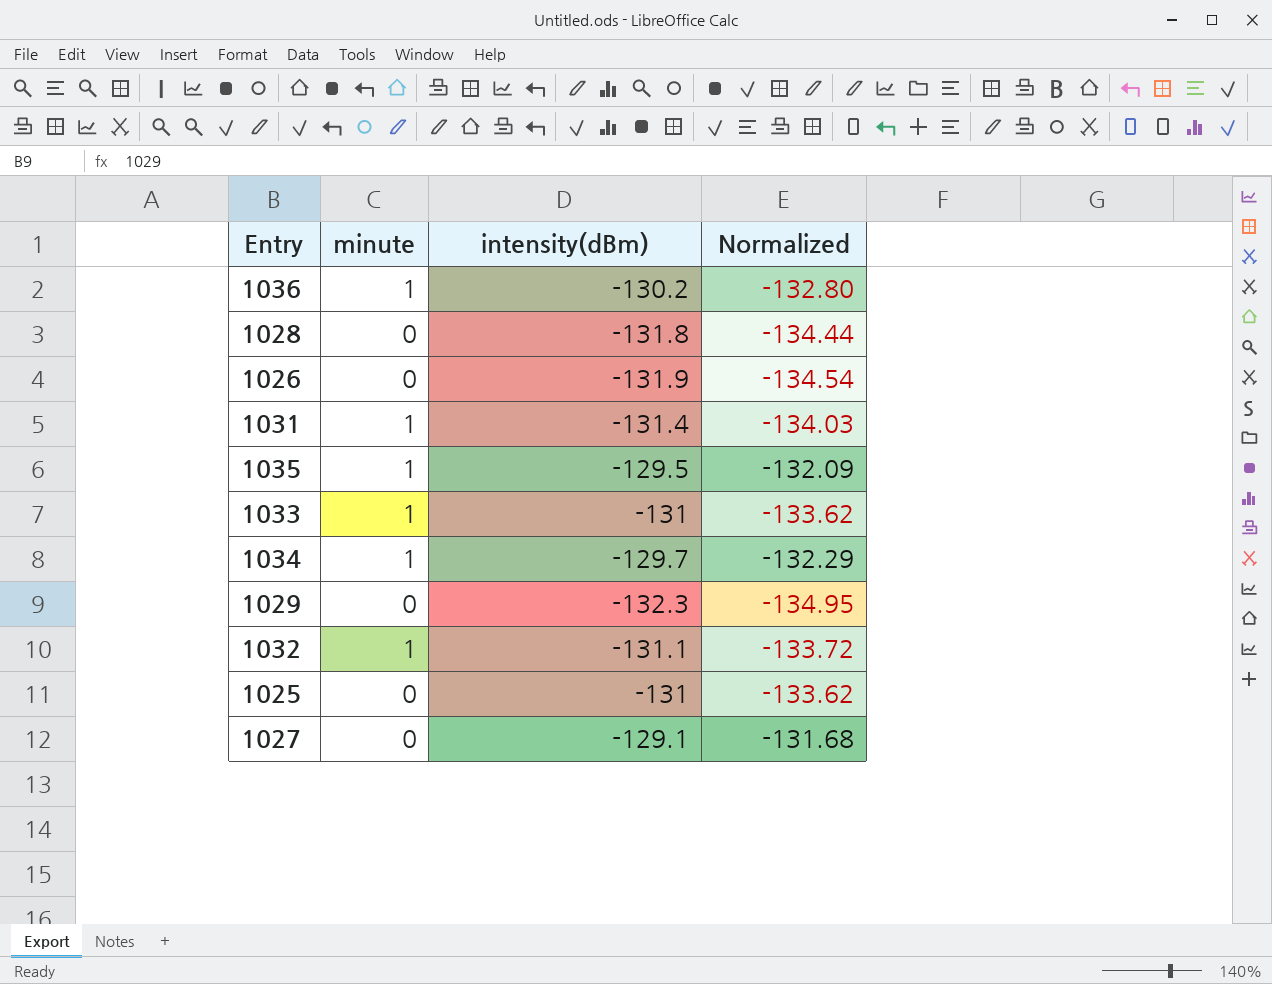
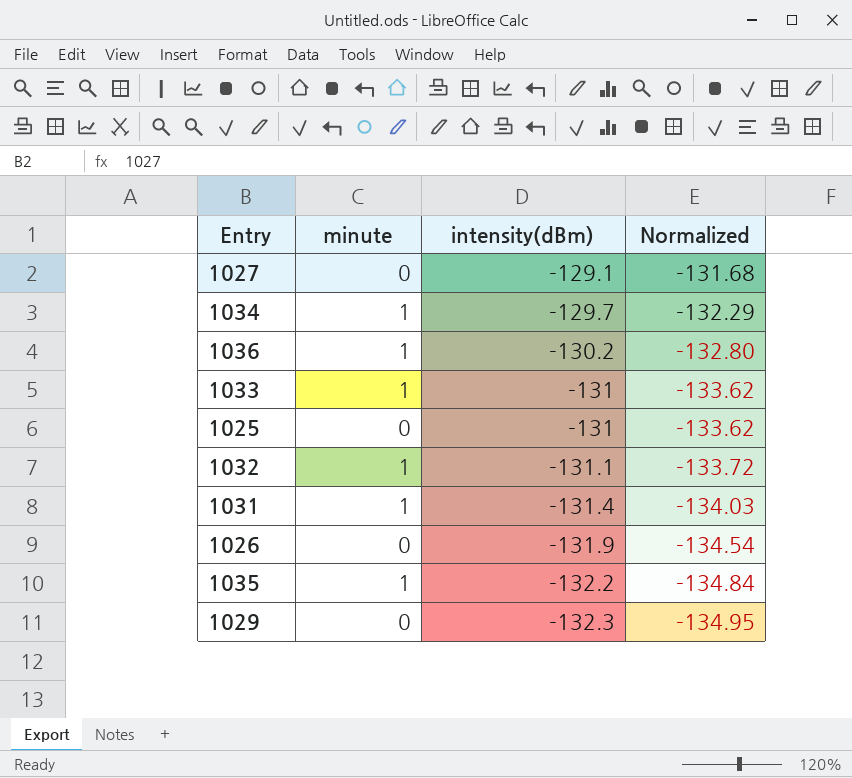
row order: none -> intensity(dBm) descending
row 1028: 0 | -131.8 | -134.44 -> none
1035 | intensity(dBm): -129.5 -> -132.2
1035 | Normalized: -132.09 -> -134.84

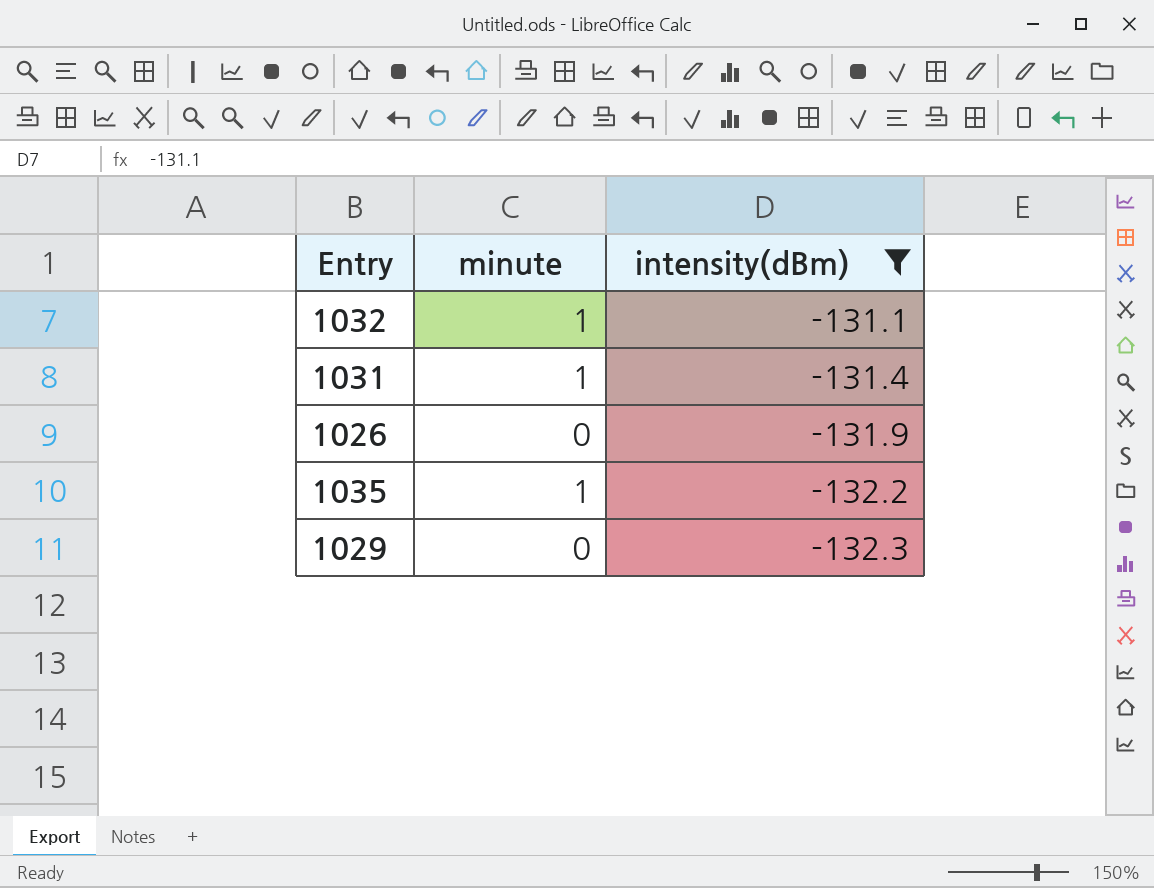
filter: none -> intensity(dBm) <= -131.1
column Normalized | formula: [intensity(dBm)] * 1.02 -> none

